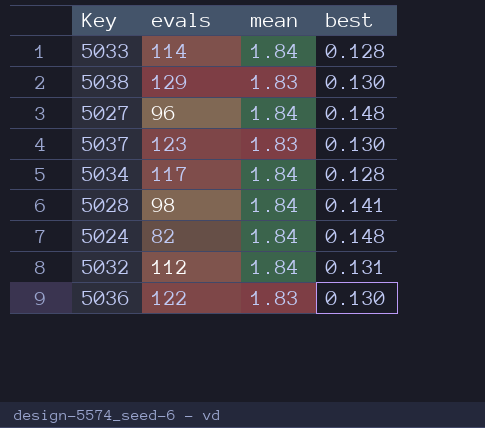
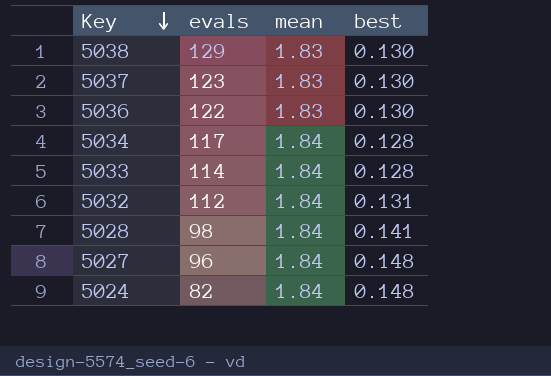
row order: none -> Key descending

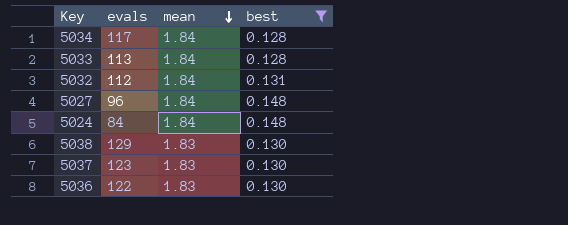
filter: none -> best != 0.141
row order: Key descending -> mean descending
5033 | evals: 114 -> 113
5024 | evals: 82 -> 84

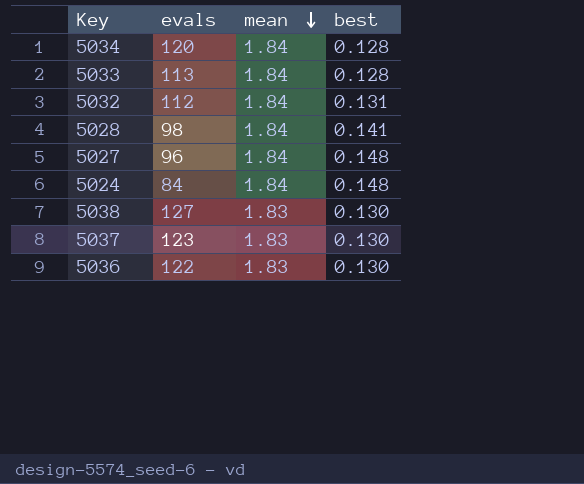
filter: best != 0.141 -> none
5034 | evals: 117 -> 120
5038 | evals: 129 -> 127

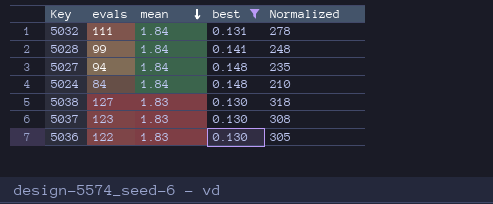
filter: none -> best != 0.128
column Normalized | formula: none -> [evals] * 2.5
5032 | evals: 112 -> 111
5028 | evals: 98 -> 99
5027 | evals: 96 -> 94

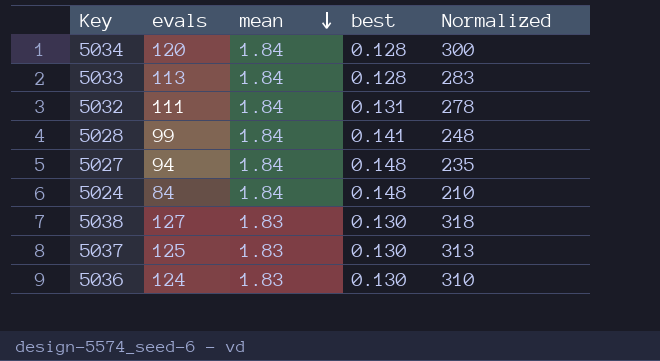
filter: best != 0.128 -> none
5037 | evals: 123 -> 125
5037 | Normalized: 308 -> 313
5036 | evals: 122 -> 124
5036 | Normalized: 305 -> 310

